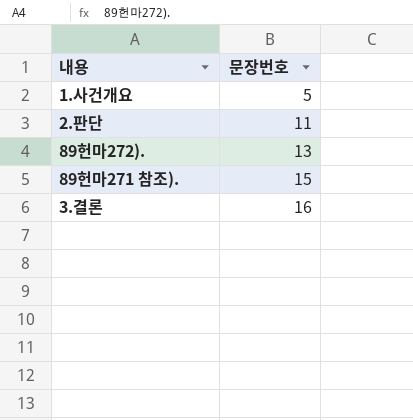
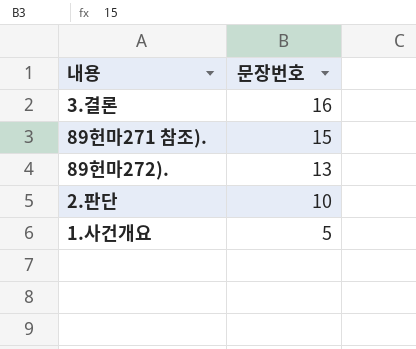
row order: 문장번호 ascending -> 문장번호 descending
2.판단 | 문장번호: 11 -> 10

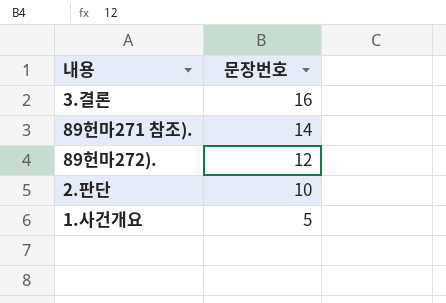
89헌마271 참조). | 문장번호: 15 -> 14
89헌마272). | 문장번호: 13 -> 12

